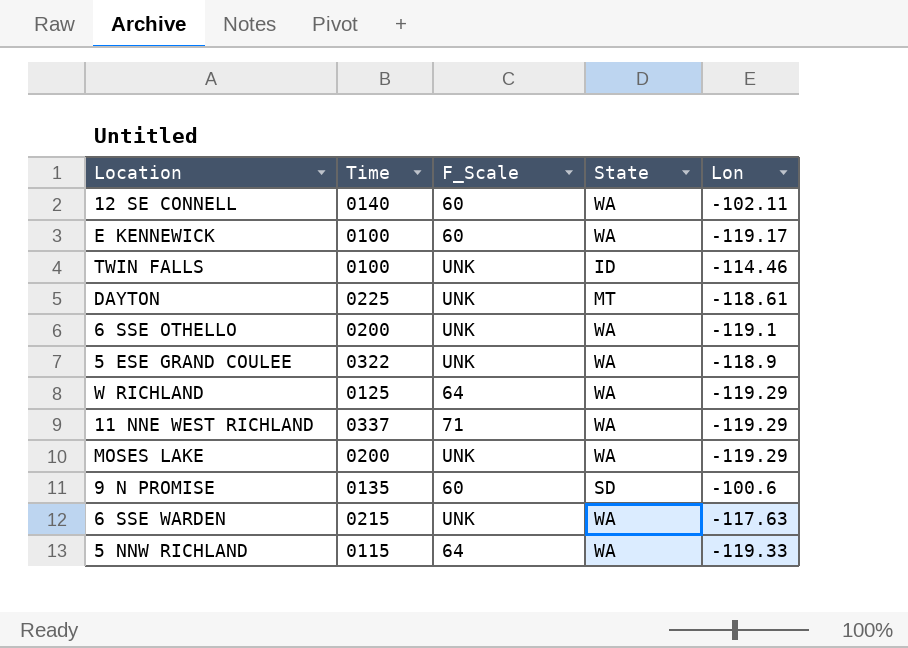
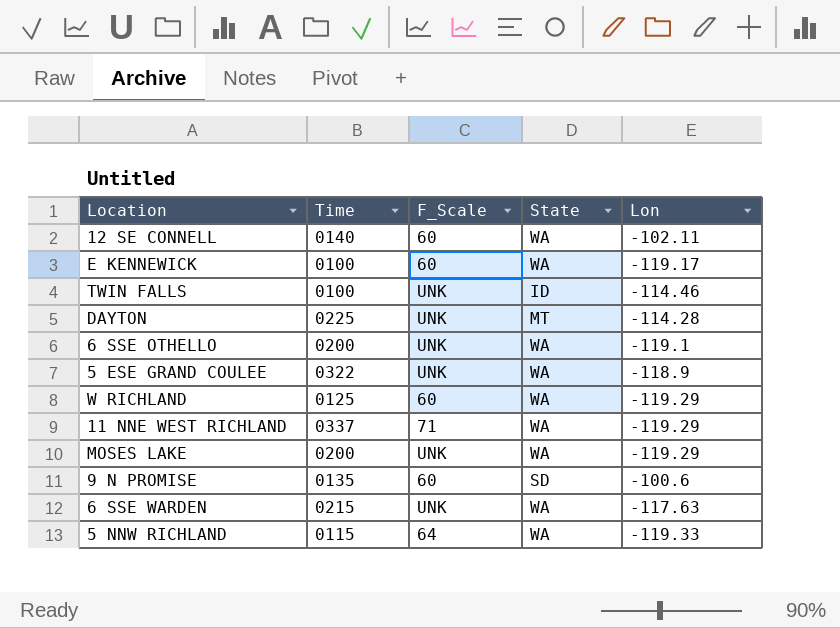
DAYTON | Lon: -118.61 -> -114.28
W RICHLAND | F_Scale: 64 -> 60

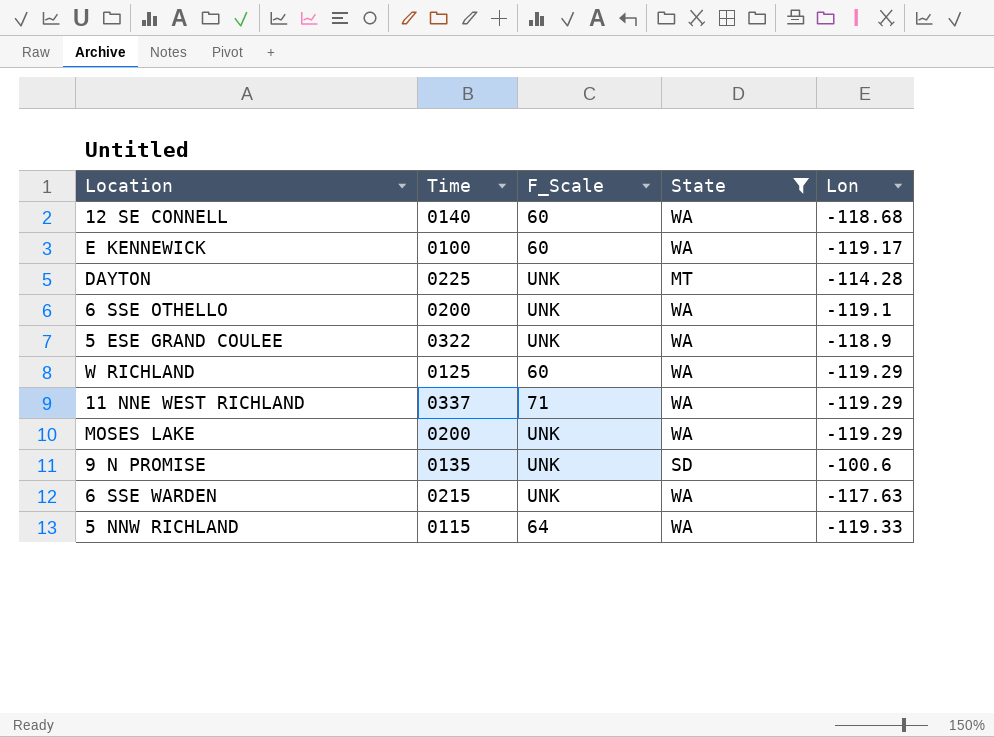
filter: none -> State != ID
12 SE CONNELL | Lon: -102.11 -> -118.68
9 N PROMISE | F_Scale: 60 -> UNK

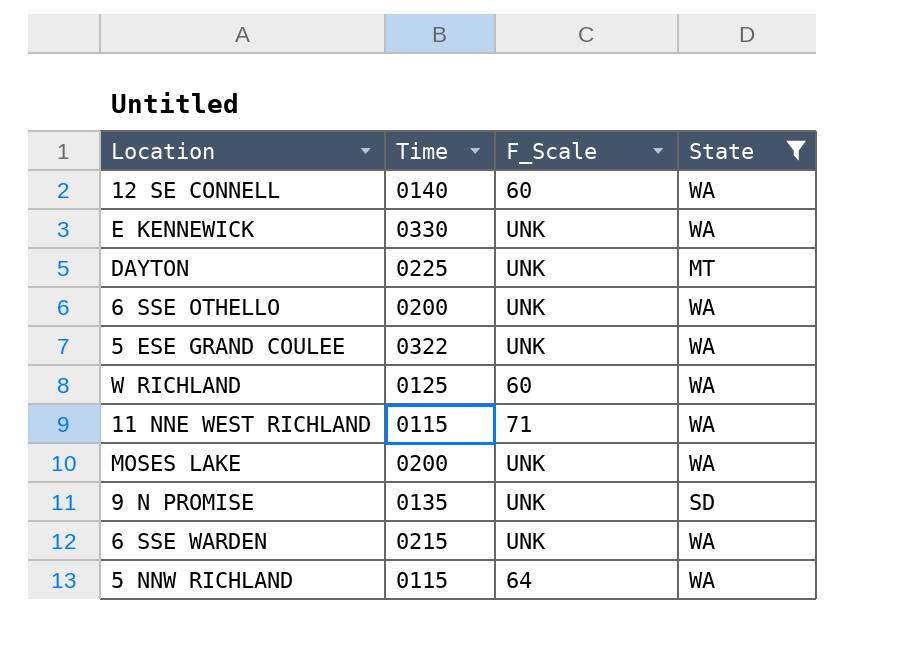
column Lon | position: 5 -> none
E KENNEWICK | Time: 0100 -> 0330
E KENNEWICK | F_Scale: 60 -> UNK
11 NNE WEST RICHLAND | Time: 0337 -> 0115

